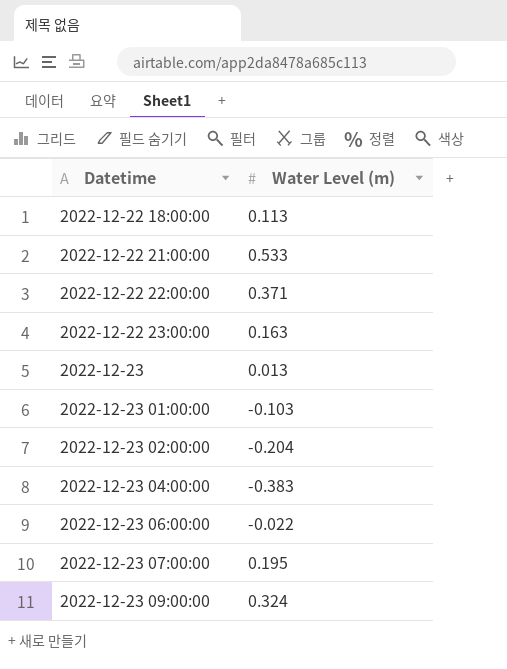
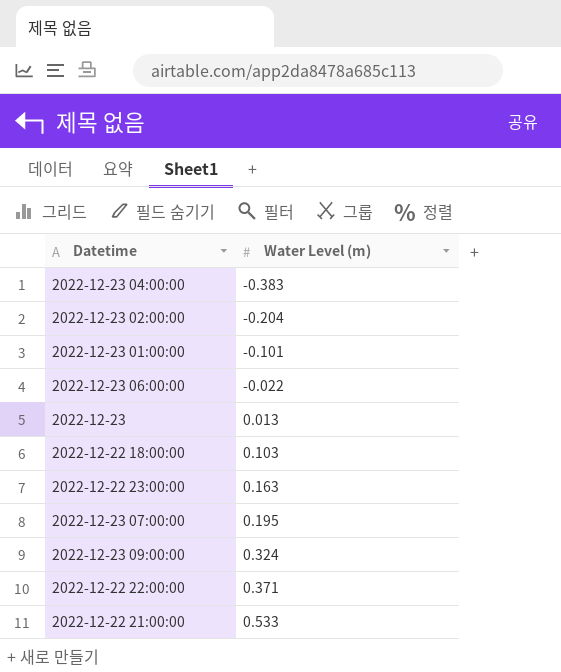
row order: Datetime ascending -> Water Level (m) ascending
2022-12-23 01:00:00 | Water Level (m): -0.103 -> -0.101
2022-12-22 18:00:00 | Water Level (m): 0.113 -> 0.103

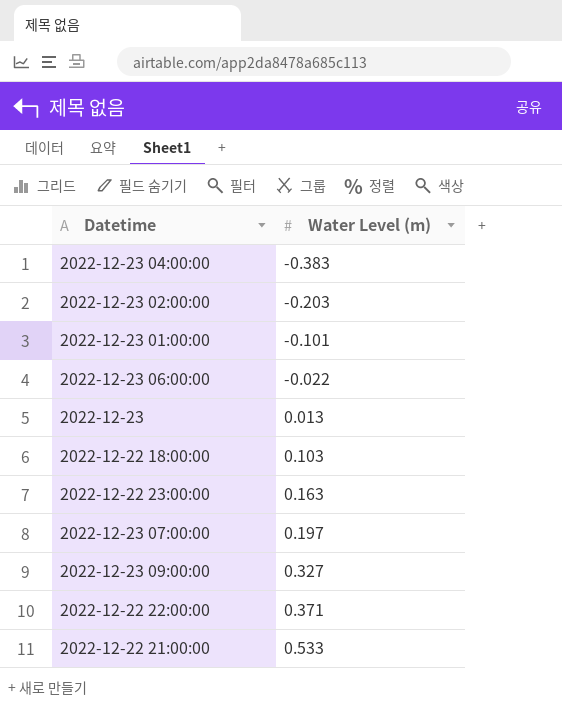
2022-12-23 02:00:00 | Water Level (m): -0.204 -> -0.203
2022-12-23 07:00:00 | Water Level (m): 0.195 -> 0.197
2022-12-23 09:00:00 | Water Level (m): 0.324 -> 0.327

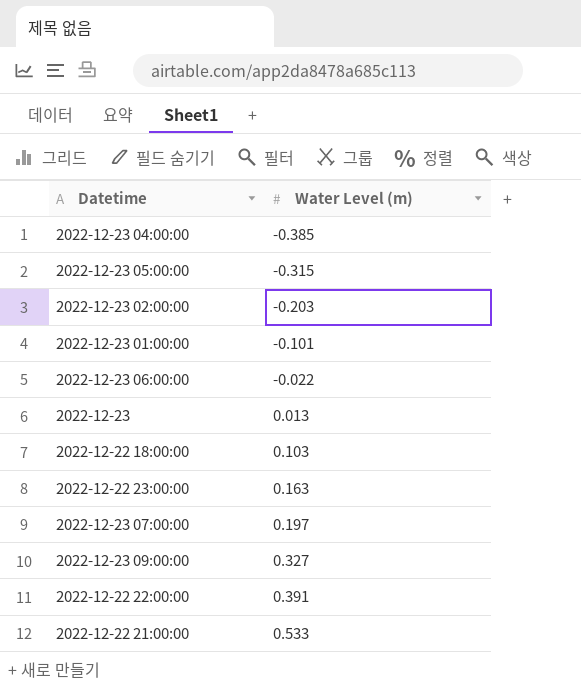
2022-12-23 04:00:00 | Water Level (m): -0.383 -> -0.385
row 2022-12-23 05:00:00: none -> -0.315
2022-12-22 22:00:00 | Water Level (m): 0.371 -> 0.391

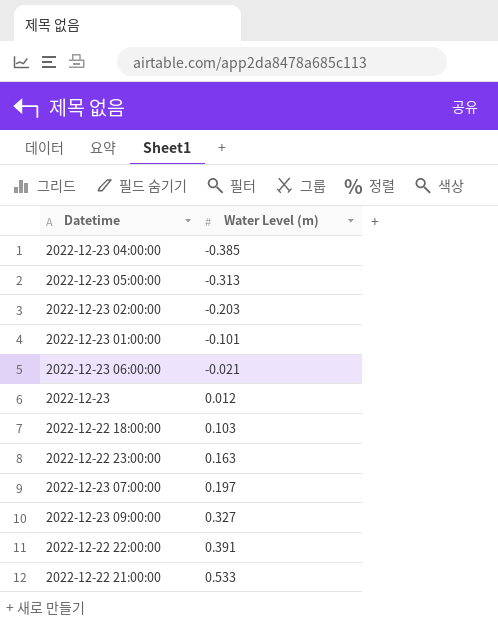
2022-12-23 05:00:00 | Water Level (m): -0.315 -> -0.313
2022-12-23 06:00:00 | Water Level (m): -0.022 -> -0.021
2022-12-23 | Water Level (m): 0.013 -> 0.012

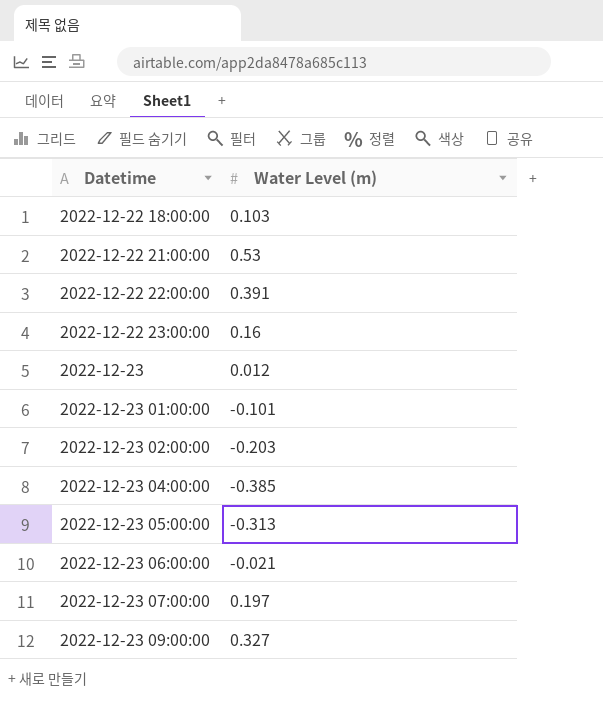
row order: Water Level (m) ascending -> Datetime ascending
2022-12-22 21:00:00 | Water Level (m): 0.533 -> 0.53
2022-12-22 23:00:00 | Water Level (m): 0.163 -> 0.16

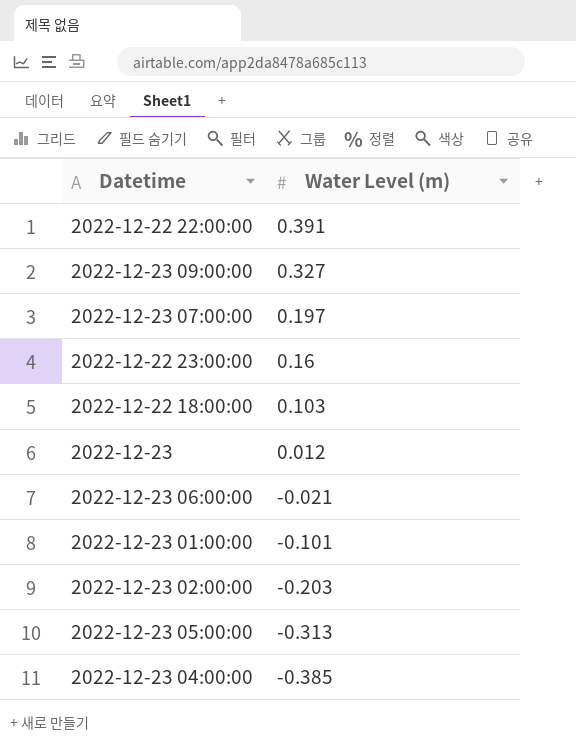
row order: Datetime ascending -> Water Level (m) descending
row 2022-12-22 21:00:00: 0.53 -> none

